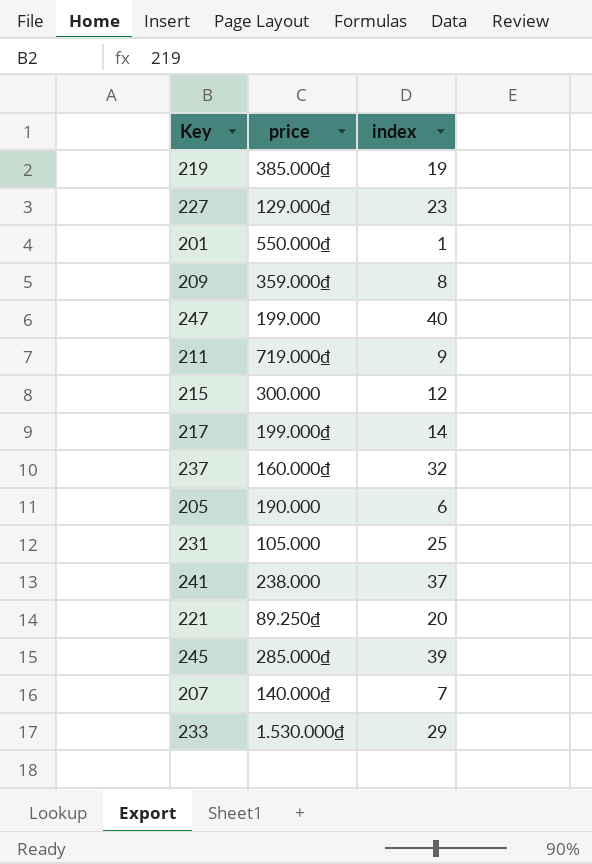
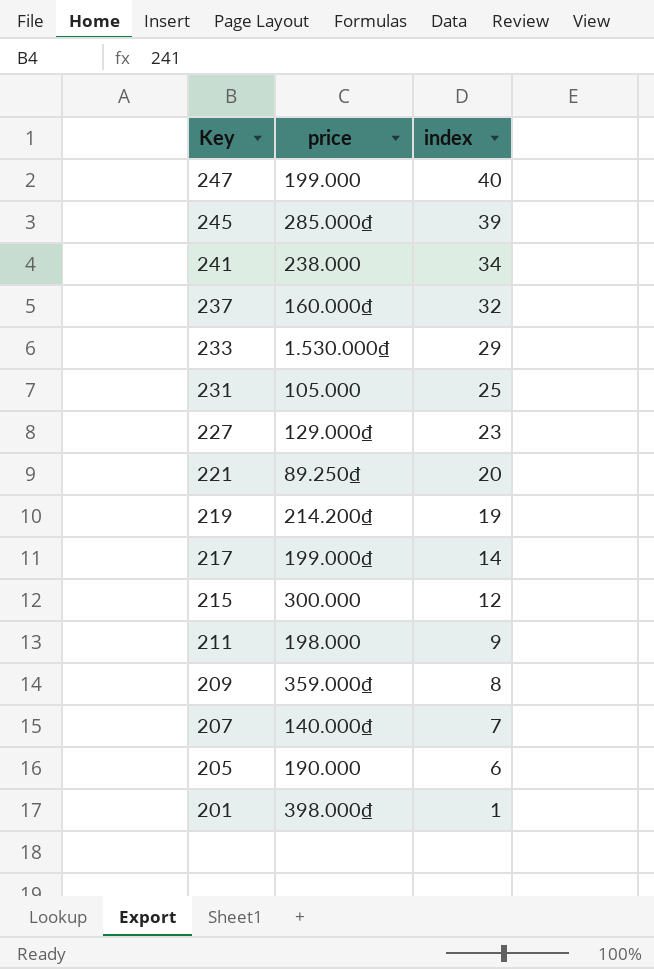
row order: none -> Key descending
241 | index: 37 -> 34
219 | price: 385.000₫ -> 214.200₫
211 | price: 719.000₫ -> 198.000
201 | price: 550.000₫ -> 398.000₫

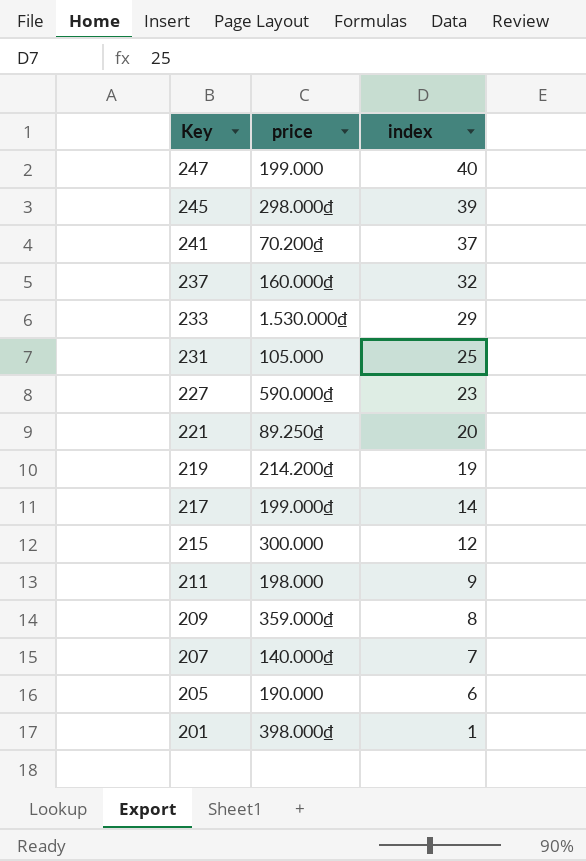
245 | price: 285.000₫ -> 298.000₫
241 | price: 238.000 -> 70.200₫
241 | index: 34 -> 37
227 | price: 129.000₫ -> 590.000₫

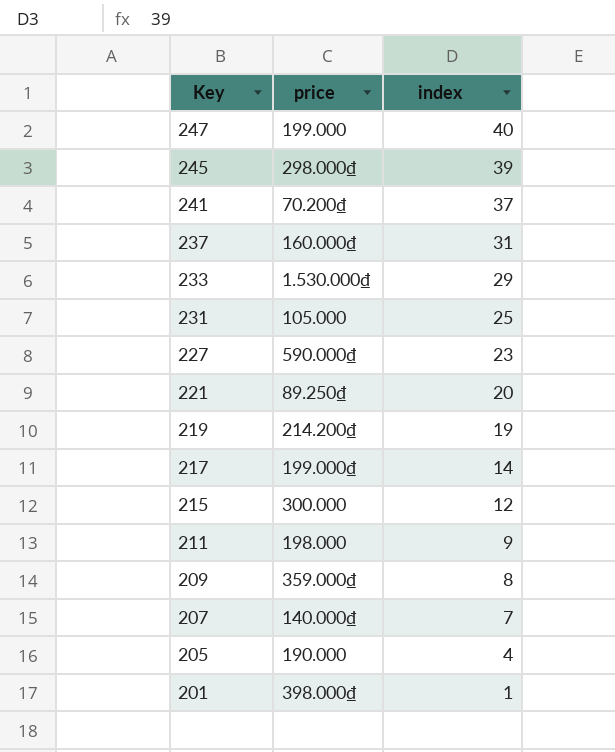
237 | index: 32 -> 31
205 | index: 6 -> 4

